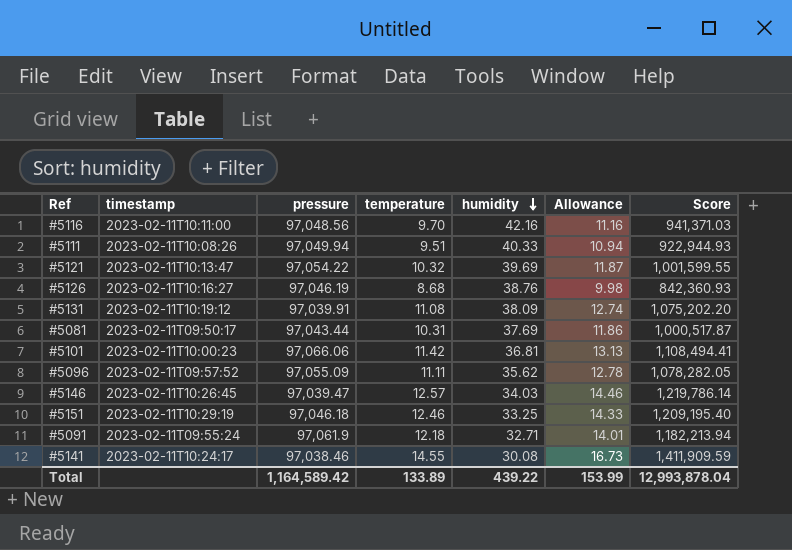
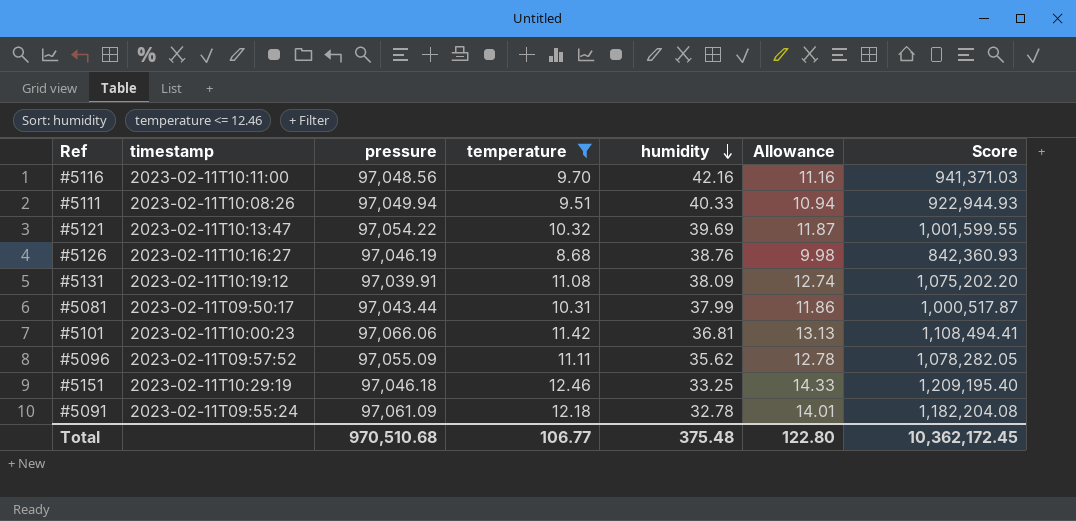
filter: none -> temperature <= 12.46
#5081 | humidity: 37.69 -> 37.99
#5091 | pressure: 97,061.9 -> 97,061.09
#5091 | humidity: 32.71 -> 32.78
#5091 | Score: 1,182,213.94 -> 1,182,204.08
Total | pressure: 1,164,589.42 -> 970,510.68
Total | temperature: 133.89 -> 106.77
Total | humidity: 439.22 -> 375.48
Total | Allowance: 153.99 -> 122.80
Total | Score: 12,993,878.04 -> 10,362,172.45

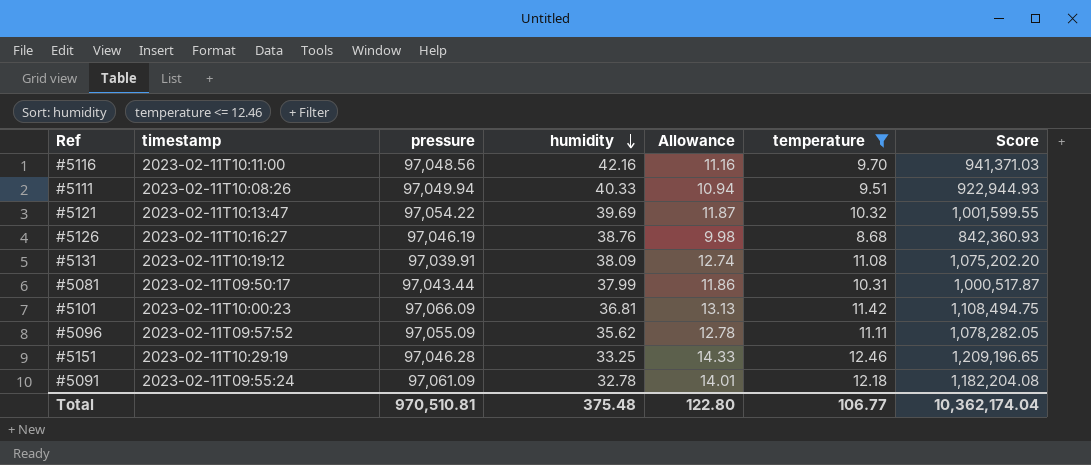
column temperature | position: 4 -> 6
#5101 | pressure: 97,066.06 -> 97,066.09
#5101 | Score: 1,108,494.41 -> 1,108,494.75
#5151 | pressure: 97,046.18 -> 97,046.28
#5151 | Score: 1,209,195.40 -> 1,209,196.65
Total | pressure: 970,510.68 -> 970,510.81
Total | Score: 10,362,172.45 -> 10,362,174.04

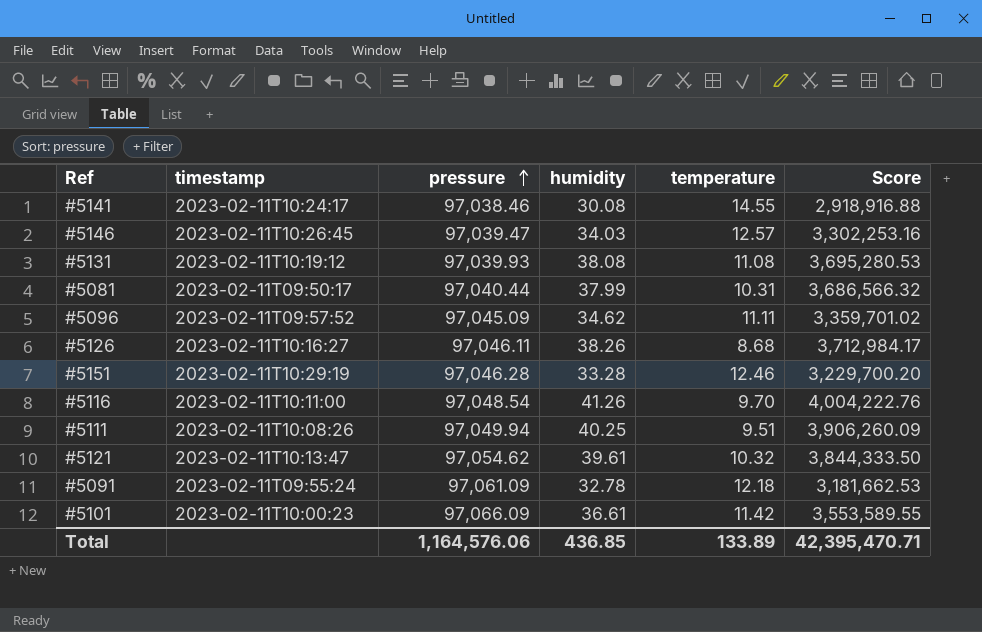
filter: temperature <= 12.46 -> none
row order: humidity descending -> pressure ascending
column Allowance | formula: [temperature] * 1.15 -> none
column Score | formula: [pressure] * [temperature] -> [pressure] * [humidity]
#5131 | pressure: 97,039.91 -> 97,039.93
#5131 | humidity: 38.09 -> 38.08
#5081 | pressure: 97,043.44 -> 97,040.44
#5096 | pressure: 97,055.09 -> 97,045.09
#5096 | humidity: 35.62 -> 34.62
#5126 | pressure: 97,046.19 -> 97,046.11
#5126 | humidity: 38.76 -> 38.26
#5151 | humidity: 33.25 -> 33.28
#5116 | pressure: 97,048.56 -> 97,048.54
#5116 | humidity: 42.16 -> 41.26
#5111 | humidity: 40.33 -> 40.25
#5121 | pressure: 97,054.22 -> 97,054.62
#5121 | humidity: 39.69 -> 39.61
#5101 | humidity: 36.81 -> 36.61
Total | pressure: 970,510.81 -> 1,164,576.06
Total | humidity: 375.48 -> 436.85
Total | temperature: 106.77 -> 133.89
Total | Score: 10,362,174.04 -> 42,395,470.71

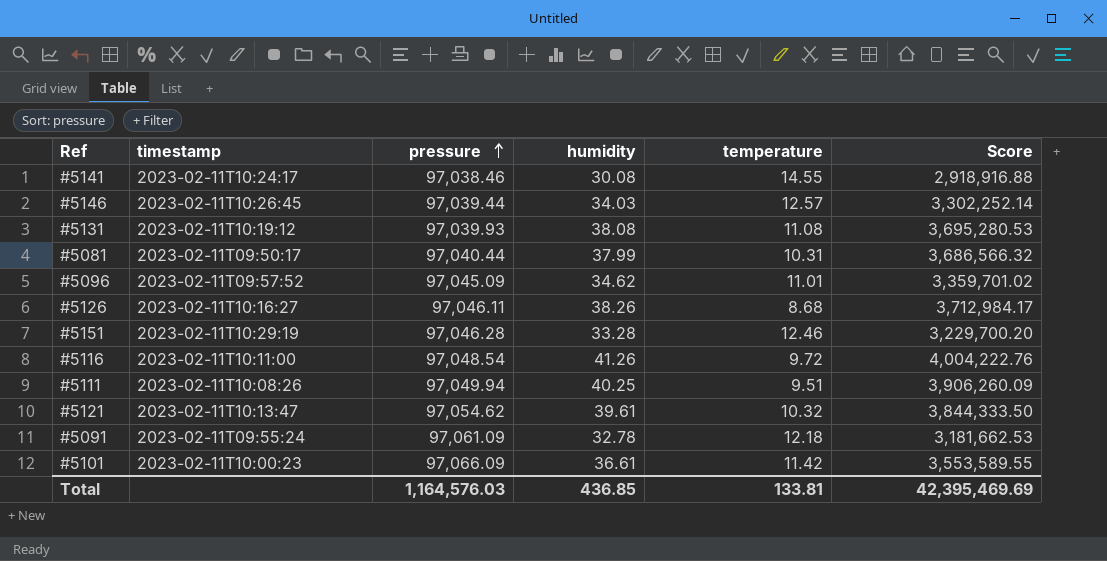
#5146 | pressure: 97,039.47 -> 97,039.44
#5146 | Score: 3,302,253.16 -> 3,302,252.14
#5096 | temperature: 11.11 -> 11.01
#5116 | temperature: 9.70 -> 9.72
Total | pressure: 1,164,576.06 -> 1,164,576.03
Total | temperature: 133.89 -> 133.81
Total | Score: 42,395,470.71 -> 42,395,469.69

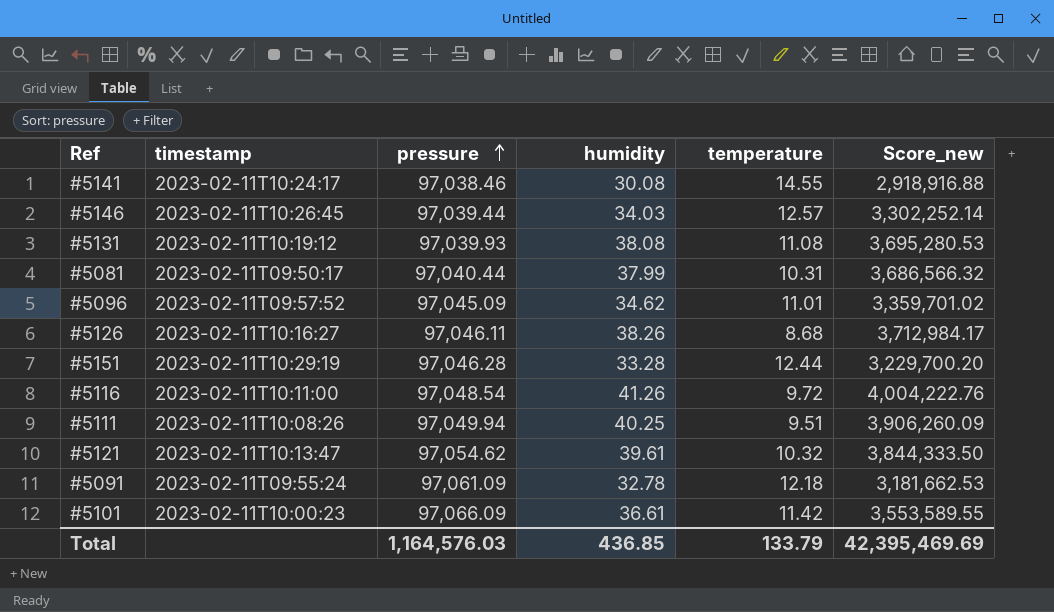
column name: Score -> Score_new
#5151 | temperature: 12.46 -> 12.44
Total | temperature: 133.81 -> 133.79

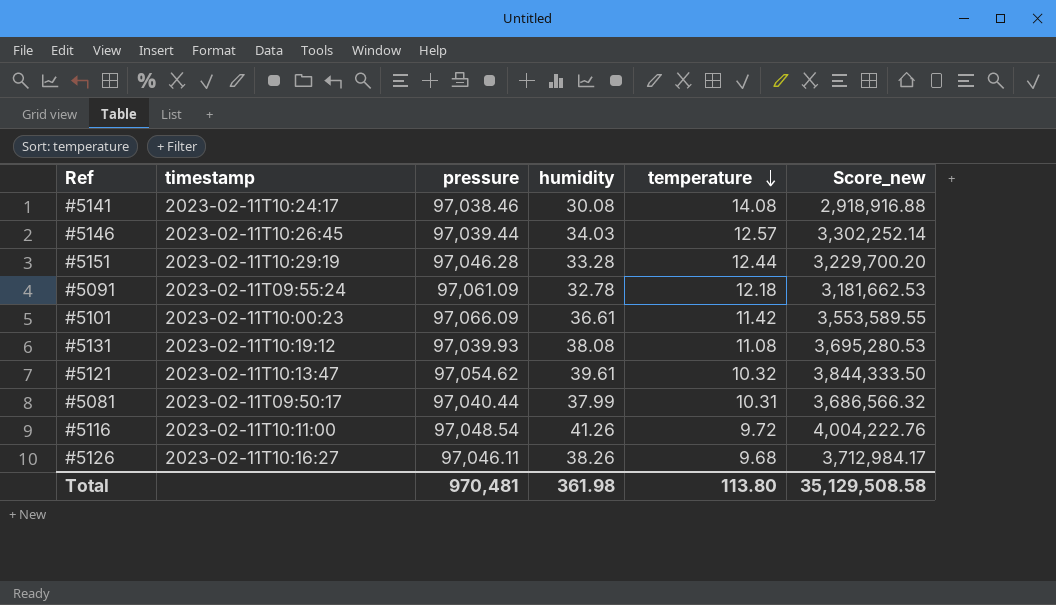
row order: pressure ascending -> temperature descending
row #5096: 2023-02-11T09:57:52 | 97,045.09 | 34.62 | 11.01 | 3,359,701.02 -> none
row #5111: 2023-02-11T10:08:26 | 97,049.94 | 40.25 | 9.51 | 3,906,260.09 -> none
#5141 | temperature: 14.55 -> 14.08
#5126 | temperature: 8.68 -> 9.68
Total | pressure: 1,164,576.03 -> 970,481
Total | humidity: 436.85 -> 361.98
Total | temperature: 133.79 -> 113.80
Total | Score_new: 42,395,469.69 -> 35,129,508.58

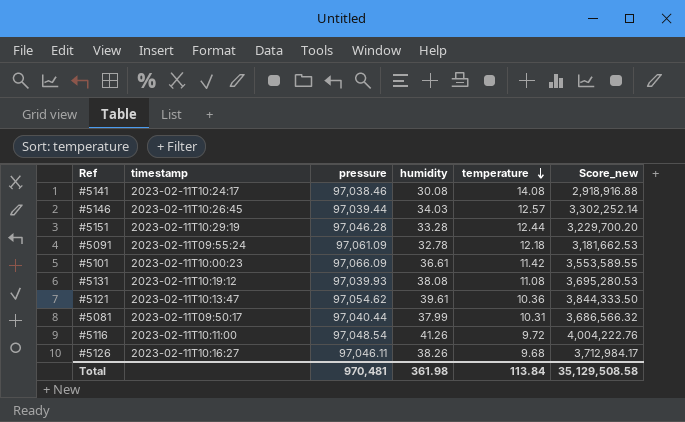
#5121 | temperature: 10.32 -> 10.36
Total | temperature: 113.80 -> 113.84

